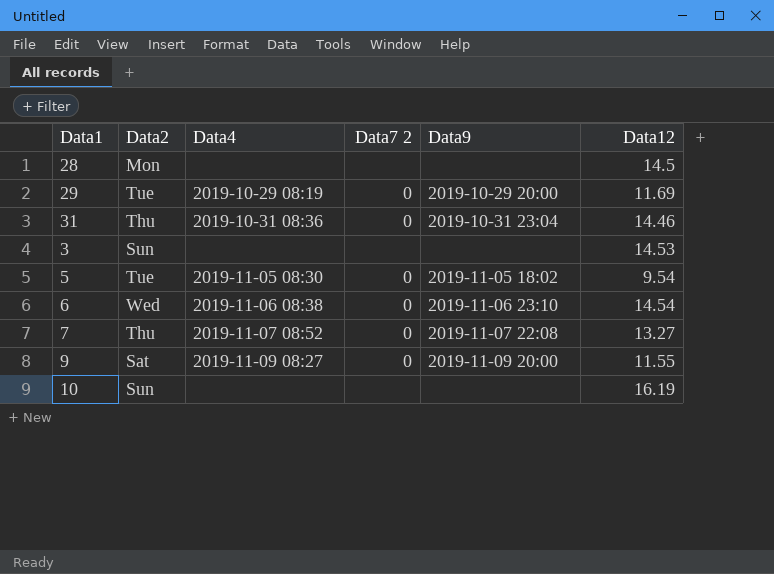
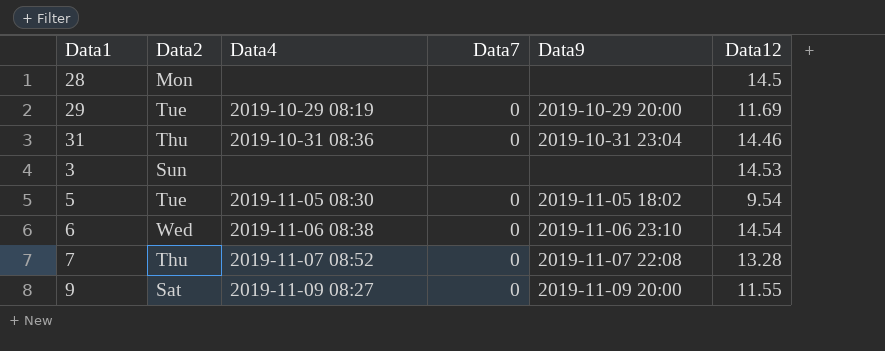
column name: Data7 2 -> Data7
row 10: Sun | none | none | none | 16.19 -> none
7 | Data12: 13.27 -> 13.28

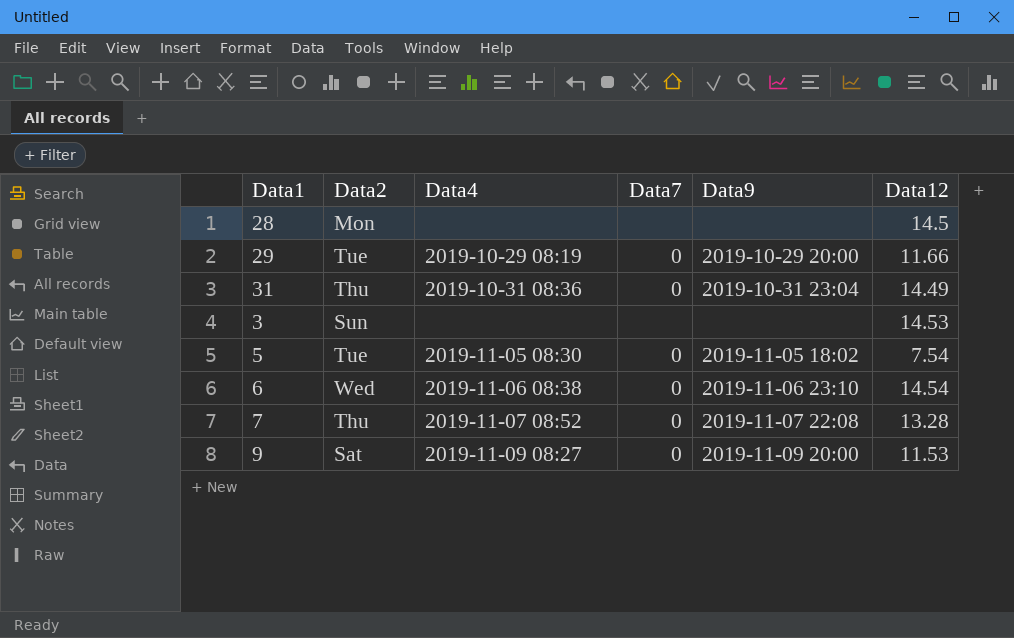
29 | Data12: 11.69 -> 11.66
31 | Data12: 14.46 -> 14.49
5 | Data12: 9.54 -> 7.54
9 | Data12: 11.55 -> 11.53

